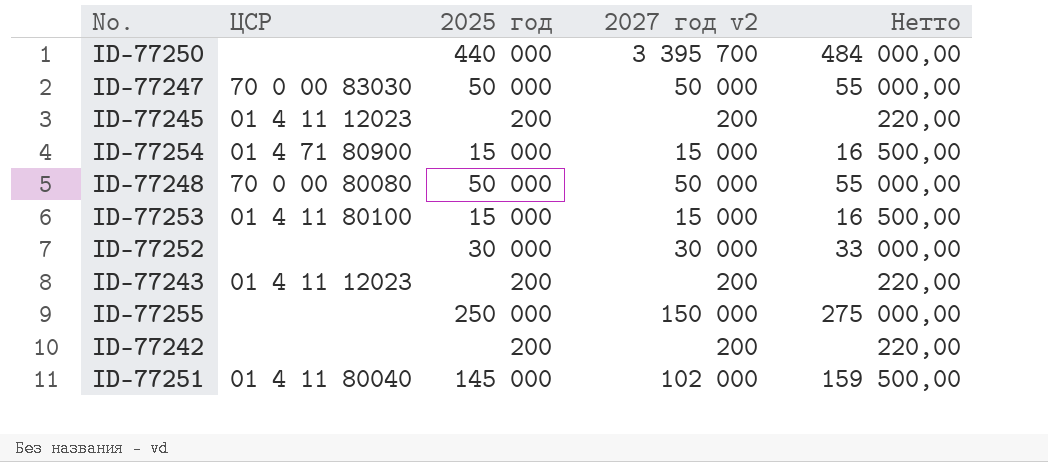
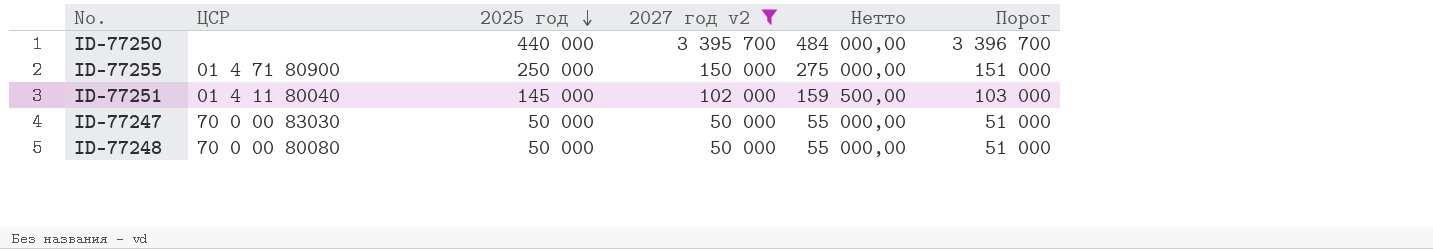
filter: none -> 2027 год v2 >= 50 000
row order: none -> 2025 год descending
column Порог | formula: none -> [2027 год v2] + 1000
ID-77255 | ЦСР: none -> 01 4 71 80900

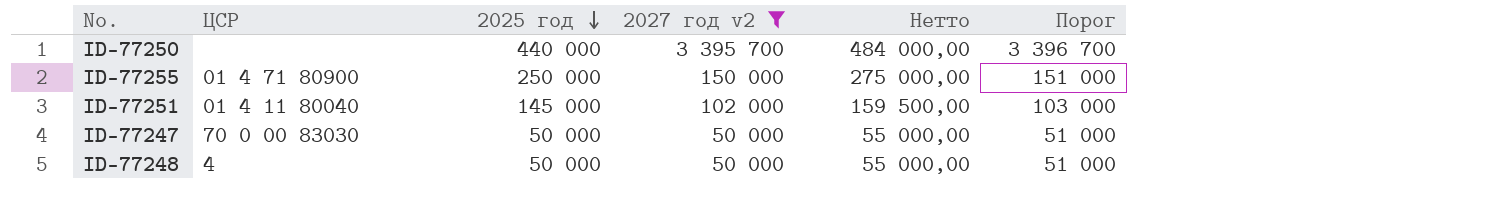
ID-77248 | ЦСР: 70 0 00 80080 -> 4

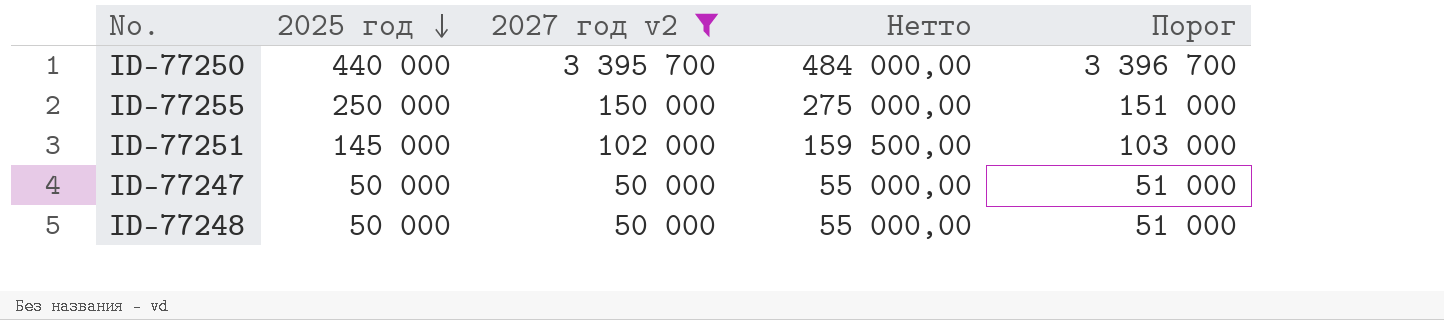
column ЦСР | position: 2 -> none

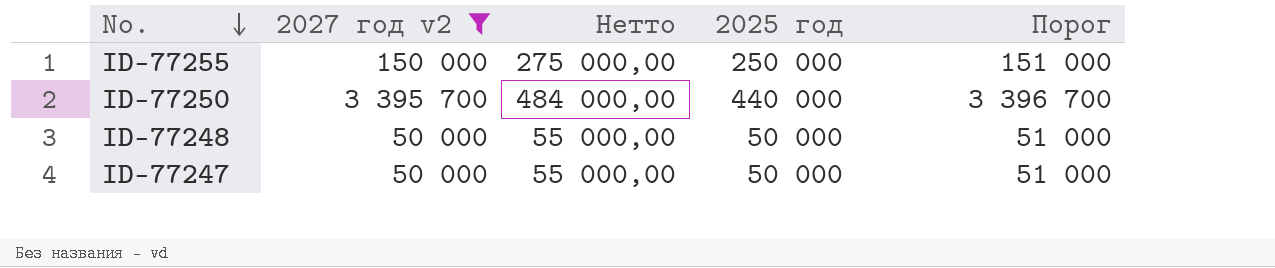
row order: 2025 год descending -> No. descending
column 2025 год | position: 2 -> 4
row ID-77251: 145 000 | 102 000 | 159 500,00 | 103 000 -> none

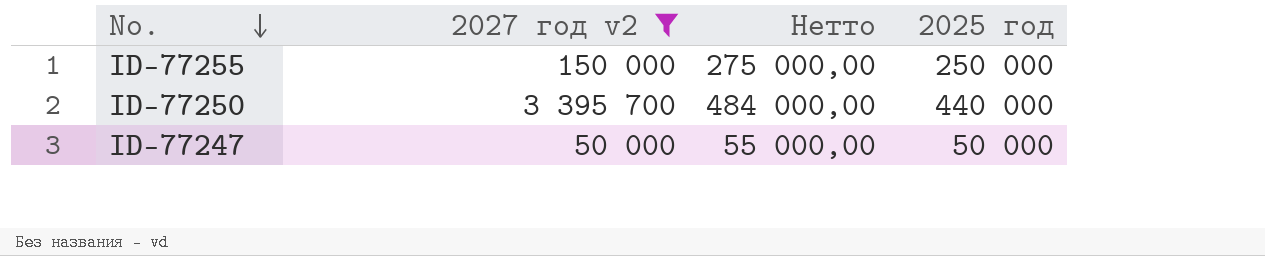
column Порог | formula: [2027 год v2] + 1000 -> none
row ID-77248: 50 000 | 55 000,00 | 50 000 | 51 000 -> none

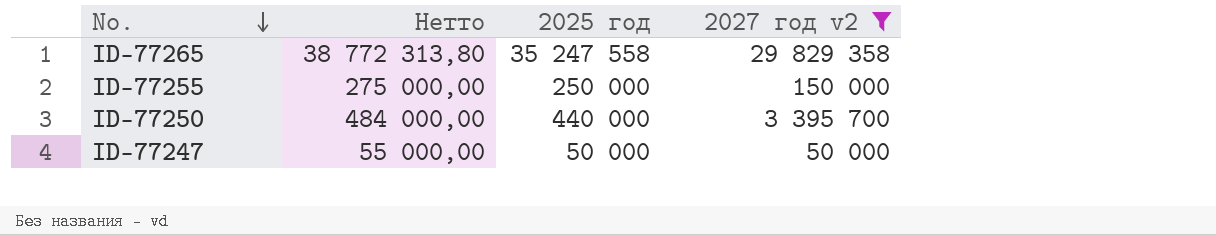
column 2027 год v2 | position: 2 -> 4
row ID-77265: none -> 38 772 313,80 | 35 247 558 | 29 829 358

